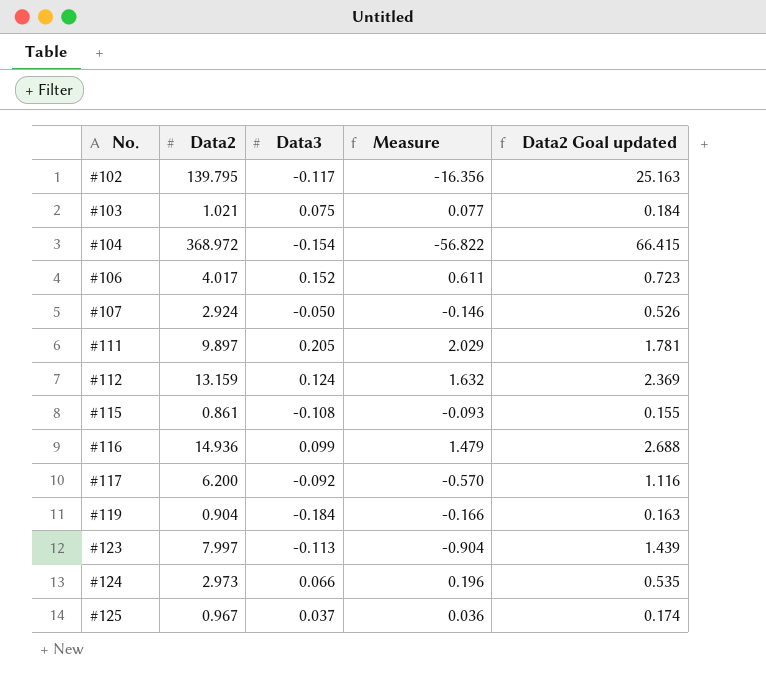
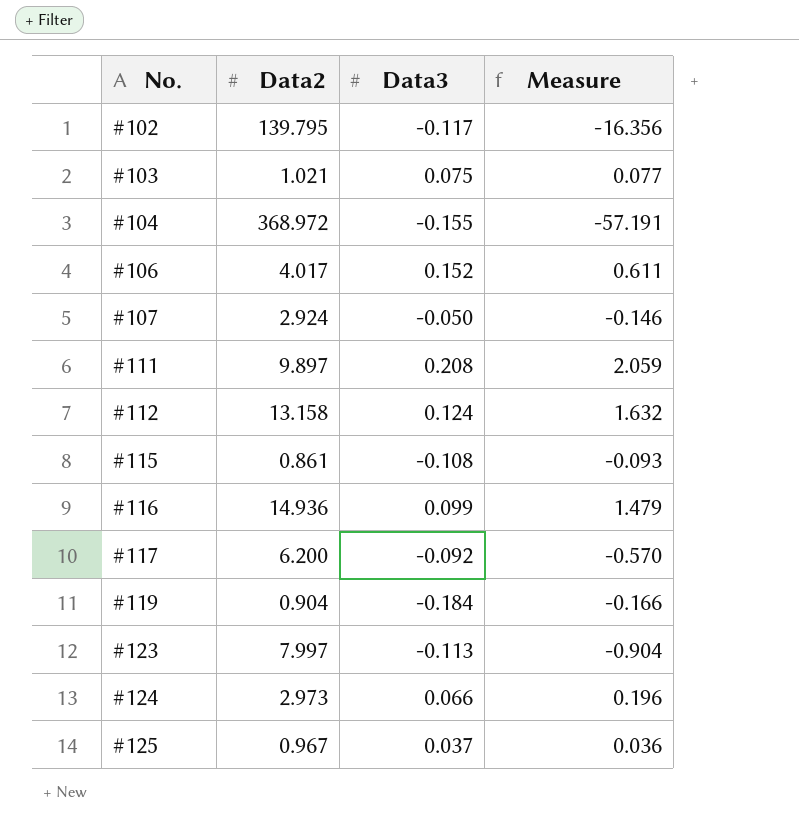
column Data2 Goal updated | formula: [Data2] * 0.18 -> none
#104 | Data3: -0.154 -> -0.155
#104 | Measure: -56.822 -> -57.191
#111 | Data3: 0.205 -> 0.208
#111 | Measure: 2.029 -> 2.059
#112 | Data2: 13.159 -> 13.158

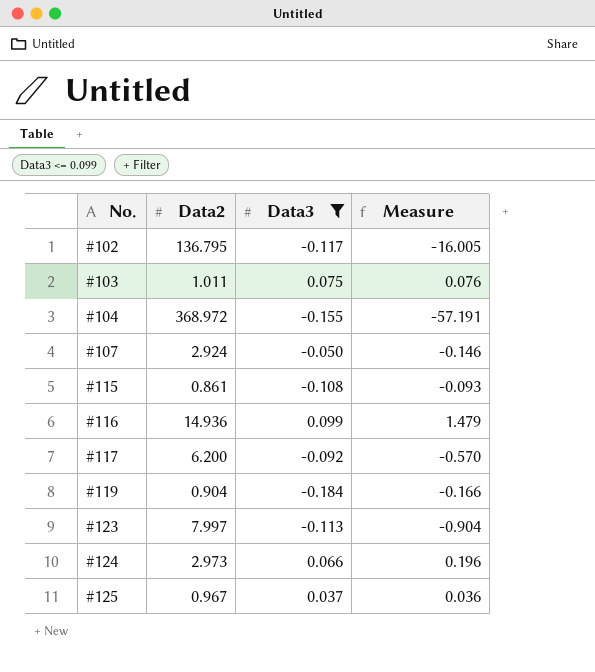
filter: none -> Data3 <= 0.099
#102 | Data2: 139.795 -> 136.795
#102 | Measure: -16.356 -> -16.005
#103 | Data2: 1.021 -> 1.011
#103 | Measure: 0.077 -> 0.076

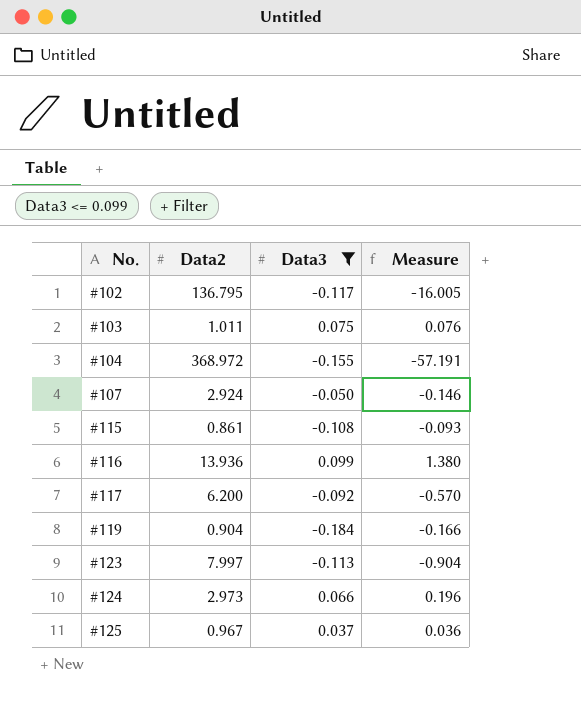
#116 | Data2: 14.936 -> 13.936
#116 | Measure: 1.479 -> 1.380

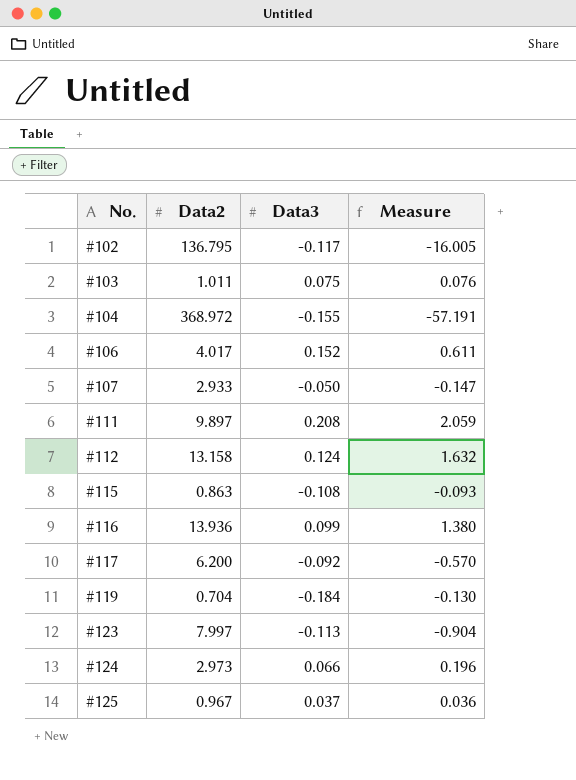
filter: Data3 <= 0.099 -> none
#107 | Data2: 2.924 -> 2.933
#107 | Measure: -0.146 -> -0.147
#115 | Data2: 0.861 -> 0.863
#119 | Data2: 0.904 -> 0.704
#119 | Measure: -0.166 -> -0.130

